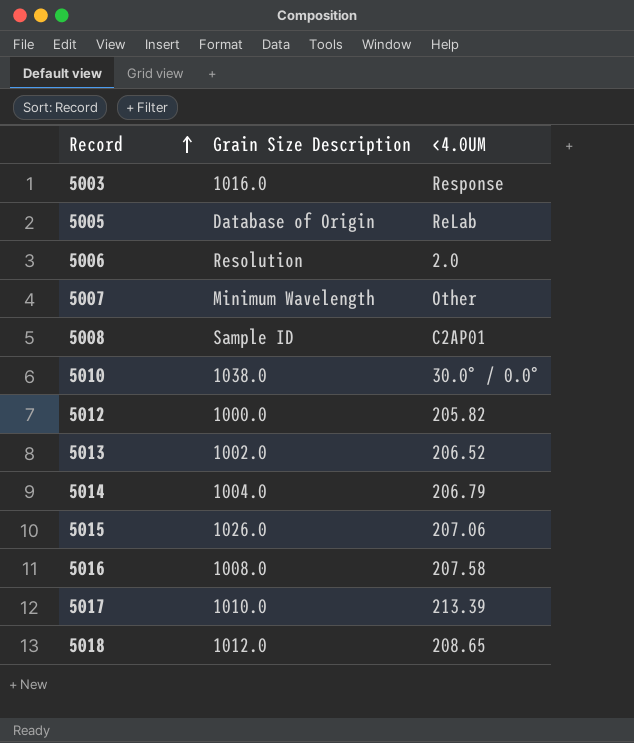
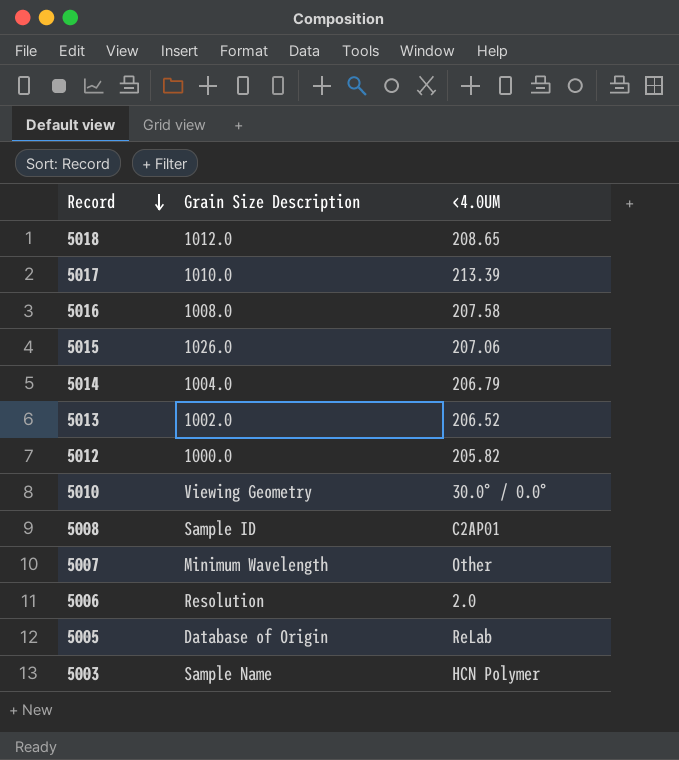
row order: Record ascending -> Record descending
5010 | Grain Size Description: 1038.0 -> Viewing Geometry
5003 | Grain Size Description: 1016.0 -> Sample Name
5003 | <4.0UM: Response -> HCN Polymer

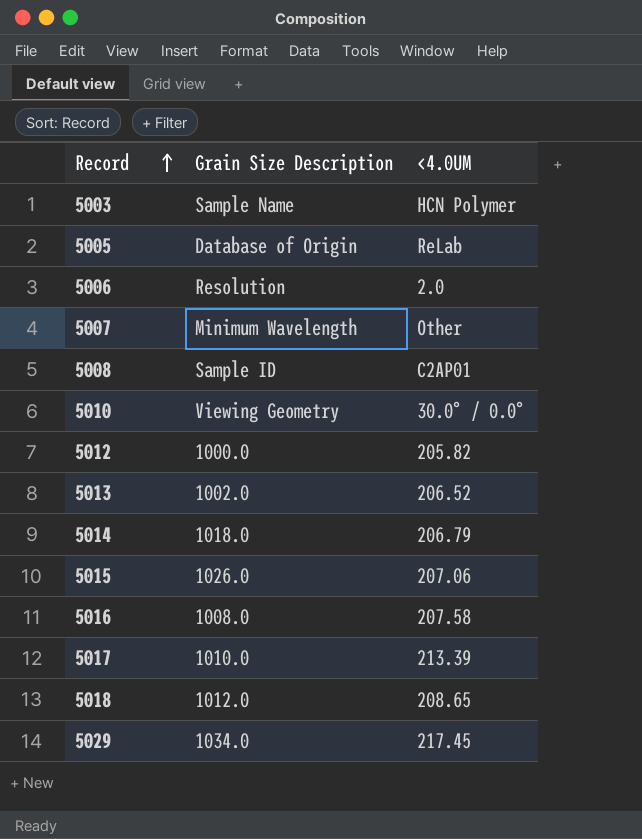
row order: Record descending -> Record ascending
5014 | Grain Size Description: 1004.0 -> 1018.0
row 5029: none -> 1034.0 | 217.45

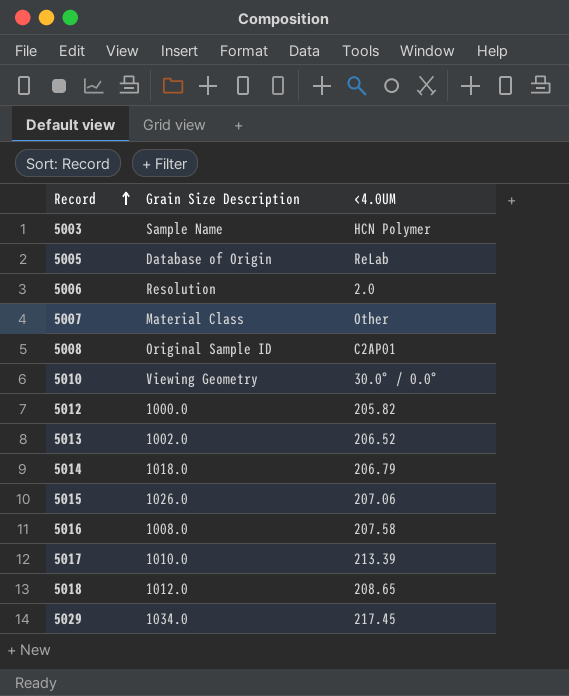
5007 | Grain Size Description: Minimum Wavelength -> Material Class
5008 | Grain Size Description: Sample ID -> Original Sample ID

